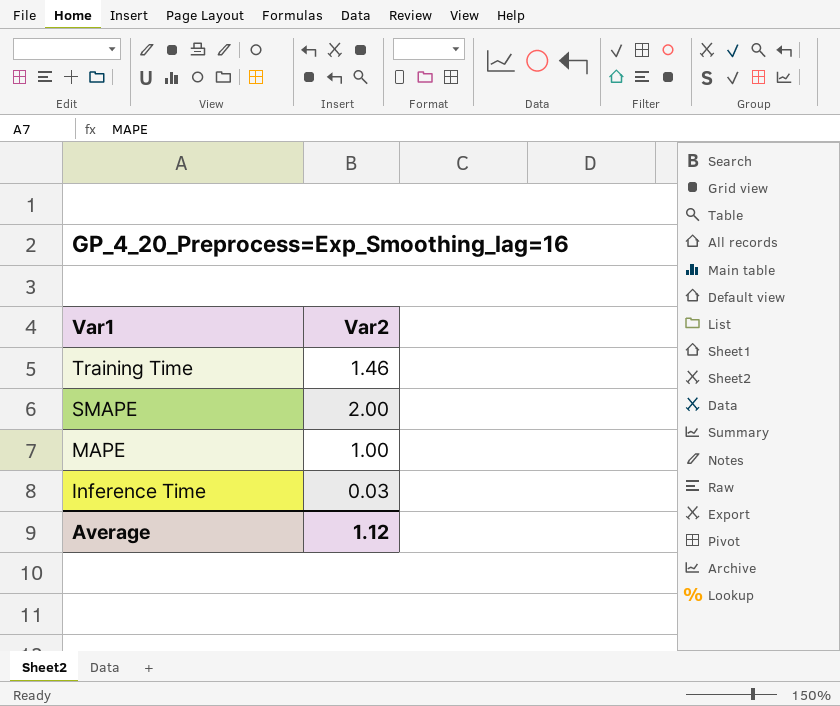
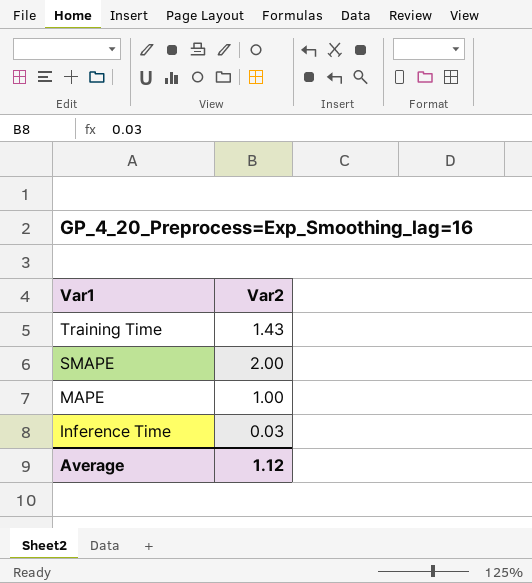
Training Time | Var2: 1.46 -> 1.43

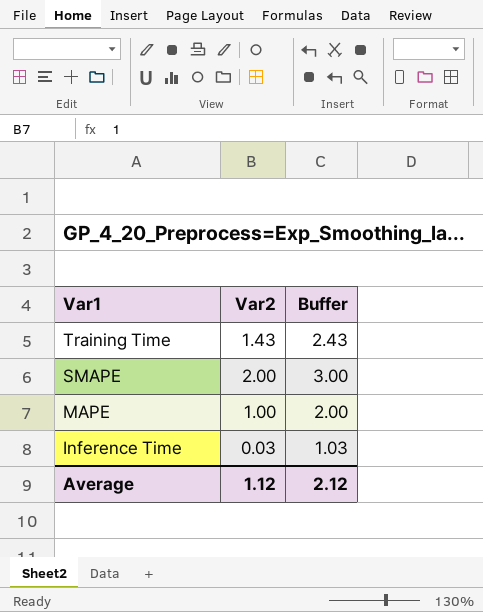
column Buffer | formula: none -> [Var2] + 1

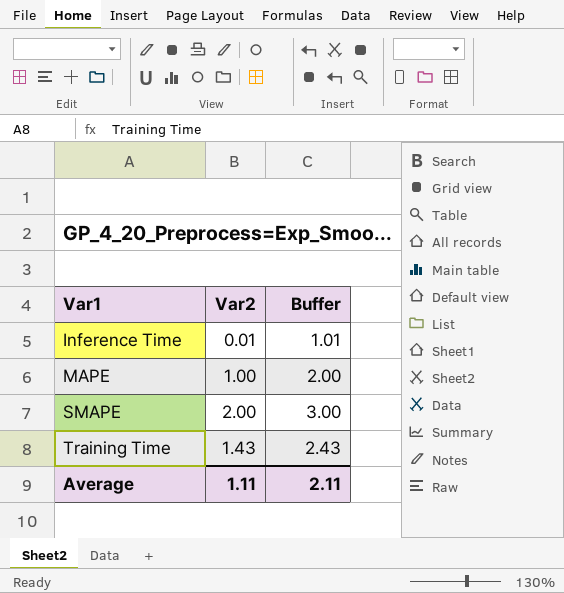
row order: Var1 descending -> Var1 ascending
Inference Time | Var2: 0.03 -> 0.01
Inference Time | Buffer: 1.03 -> 1.01
Average | Var2: 1.12 -> 1.11
Average | Buffer: 2.12 -> 2.11

